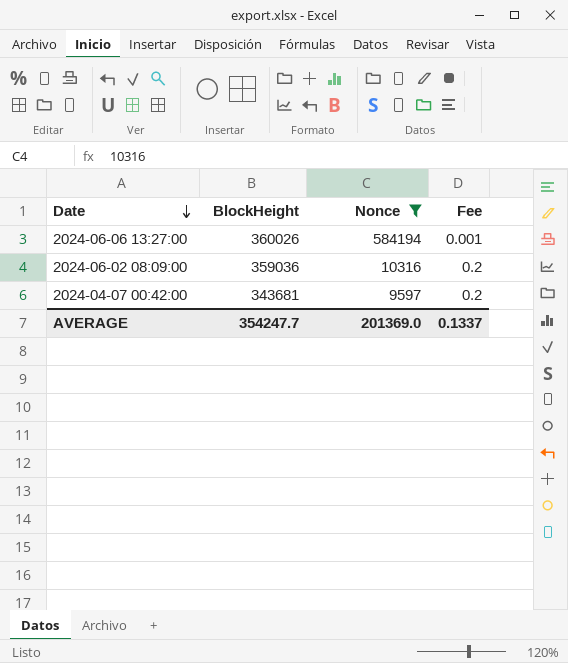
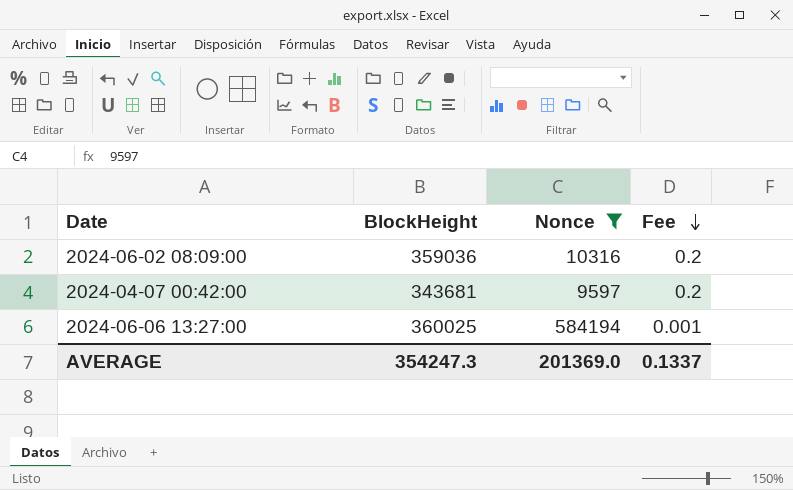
row order: Date descending -> Fee descending
2024-06-06 13:27:00 | BlockHeight: 360026 -> 360025
AVERAGE | BlockHeight: 354247.7 -> 354247.3

